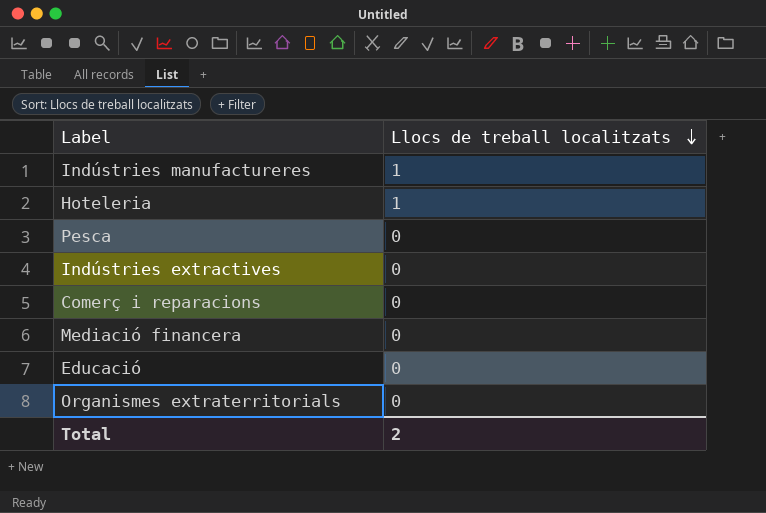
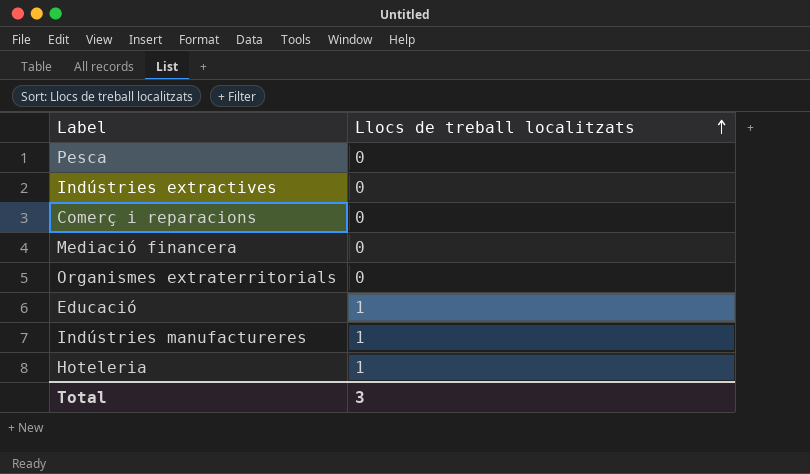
row order: Llocs de treball localitzats descending -> Llocs de treball localitzats ascending
Educació | Llocs de treball localitzats: 0 -> 1
Total | Llocs de treball localitzats: 2 -> 3

